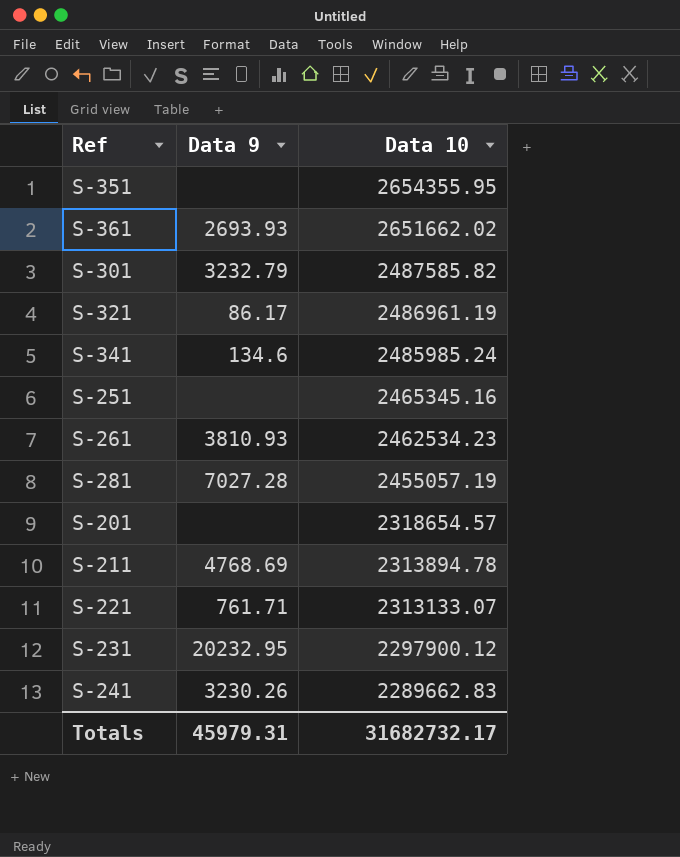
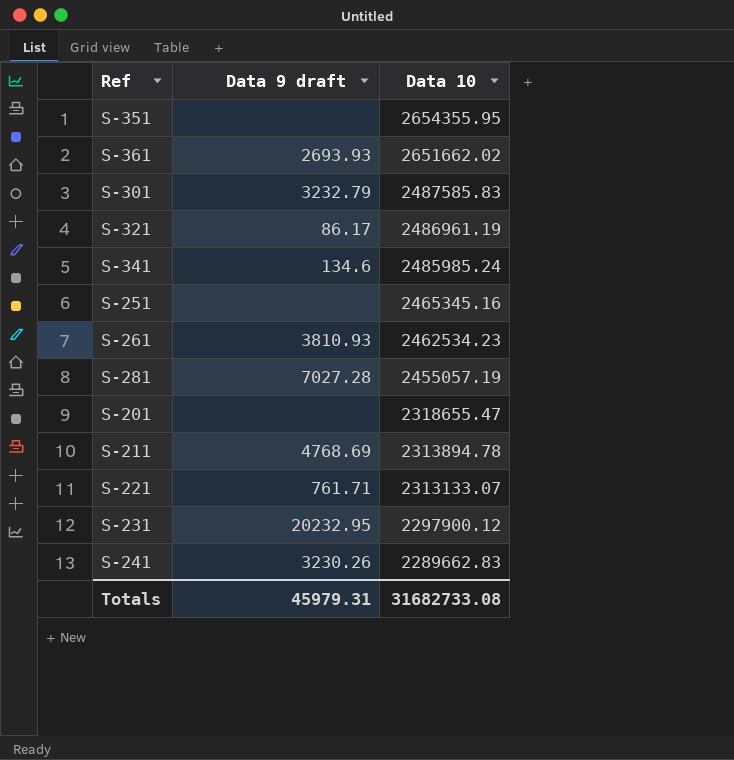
column name: Data 9 -> Data 9 draft
S-301 | Data 10: 2487585.82 -> 2487585.83
S-201 | Data 10: 2318654.57 -> 2318655.47
Totals | Data 10: 31682732.17 -> 31682733.08

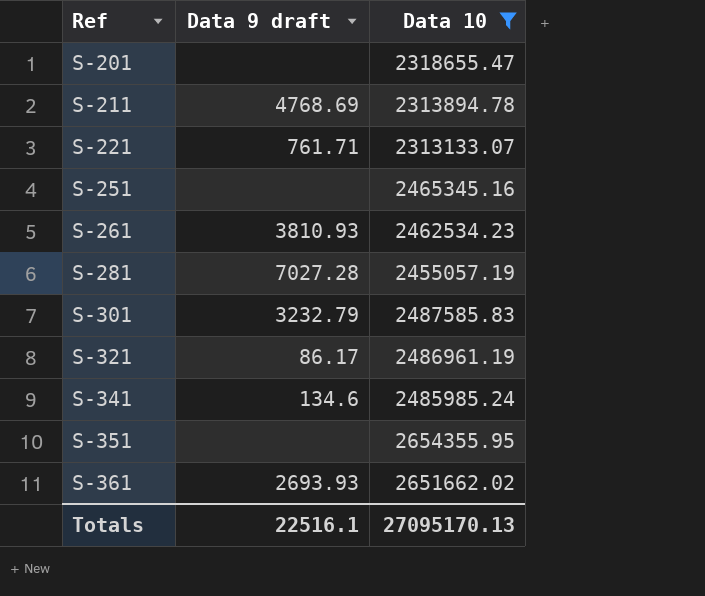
filter: none -> Data 10 >= 2313133.07
row order: Data 10 descending -> Ref ascending
Totals | Data 9 draft: 45979.31 -> 22516.1
Totals | Data 10: 31682733.08 -> 27095170.13

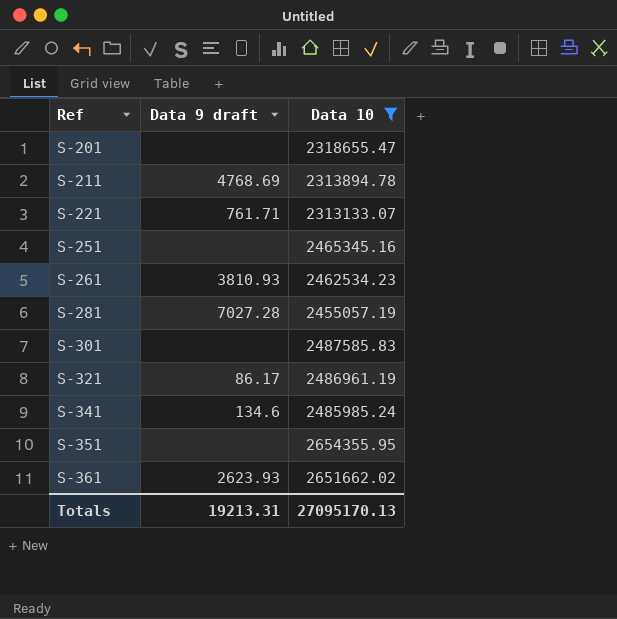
S-301 | Data 9 draft: 3232.79 -> none
S-361 | Data 9 draft: 2693.93 -> 2623.93
Totals | Data 9 draft: 22516.1 -> 19213.31

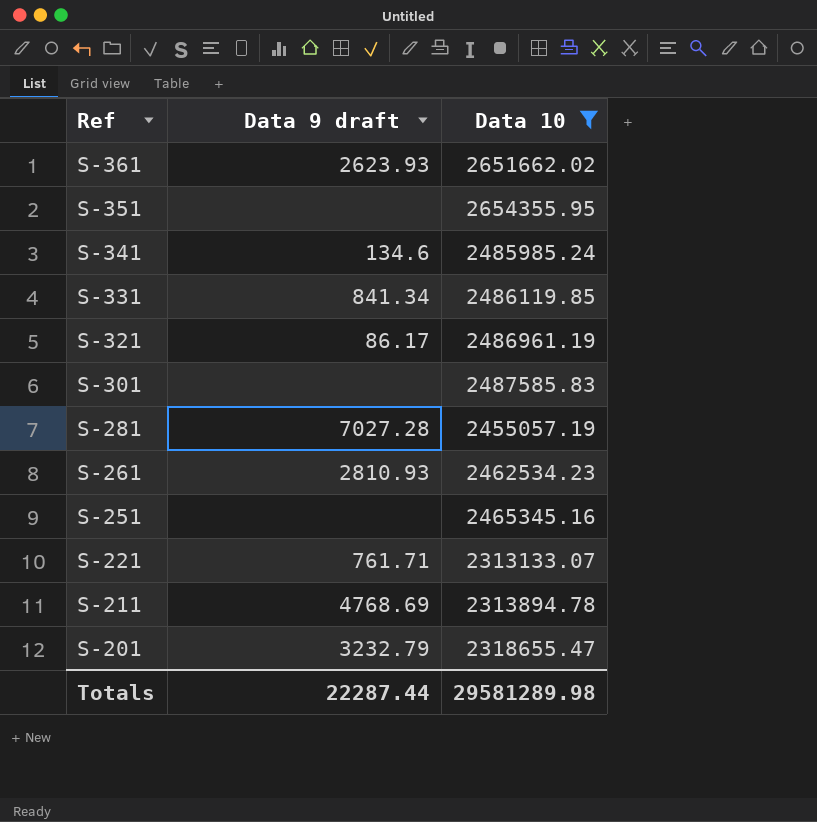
row order: Ref ascending -> Ref descending
row S-331: none -> 841.34 | 2486119.85
S-261 | Data 9 draft: 3810.93 -> 2810.93
S-201 | Data 9 draft: none -> 3232.79
Totals | Data 9 draft: 19213.31 -> 22287.44
Totals | Data 10: 27095170.13 -> 29581289.98

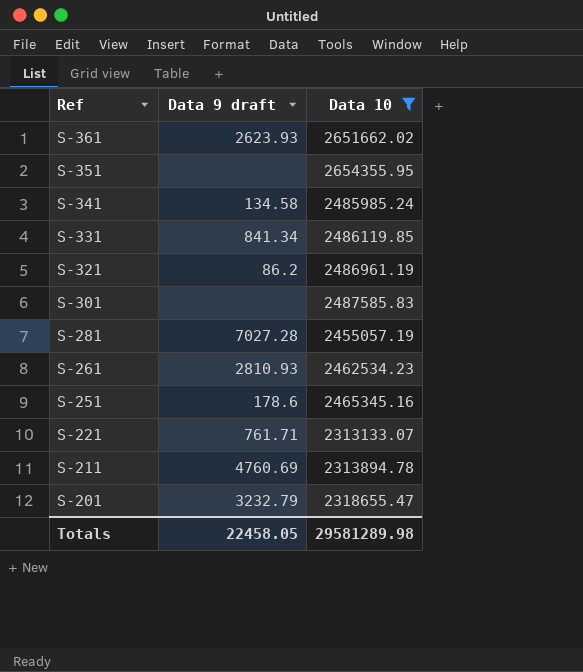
S-341 | Data 9 draft: 134.6 -> 134.58
S-321 | Data 9 draft: 86.17 -> 86.2
S-251 | Data 9 draft: none -> 178.6
S-211 | Data 9 draft: 4768.69 -> 4760.69
Totals | Data 9 draft: 22287.44 -> 22458.05

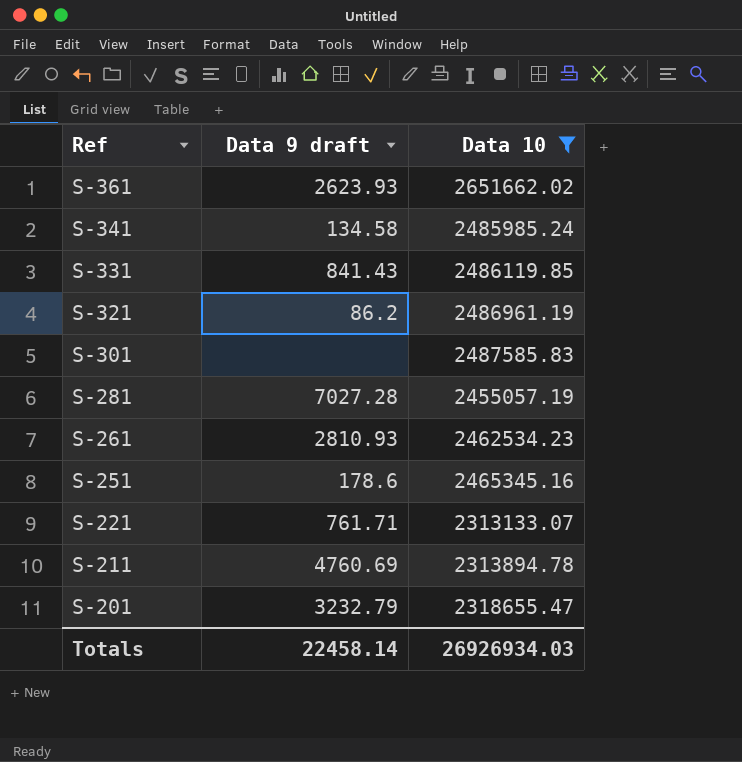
row S-351: none | 2654355.95 -> none
S-331 | Data 9 draft: 841.34 -> 841.43
Totals | Data 9 draft: 22458.05 -> 22458.14
Totals | Data 10: 29581289.98 -> 26926934.03

